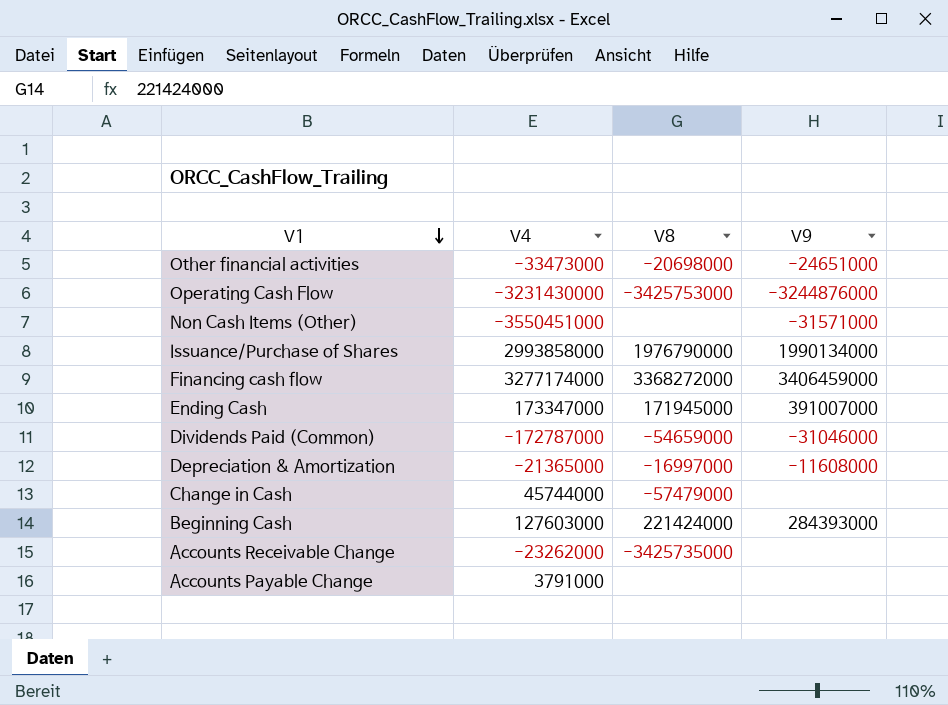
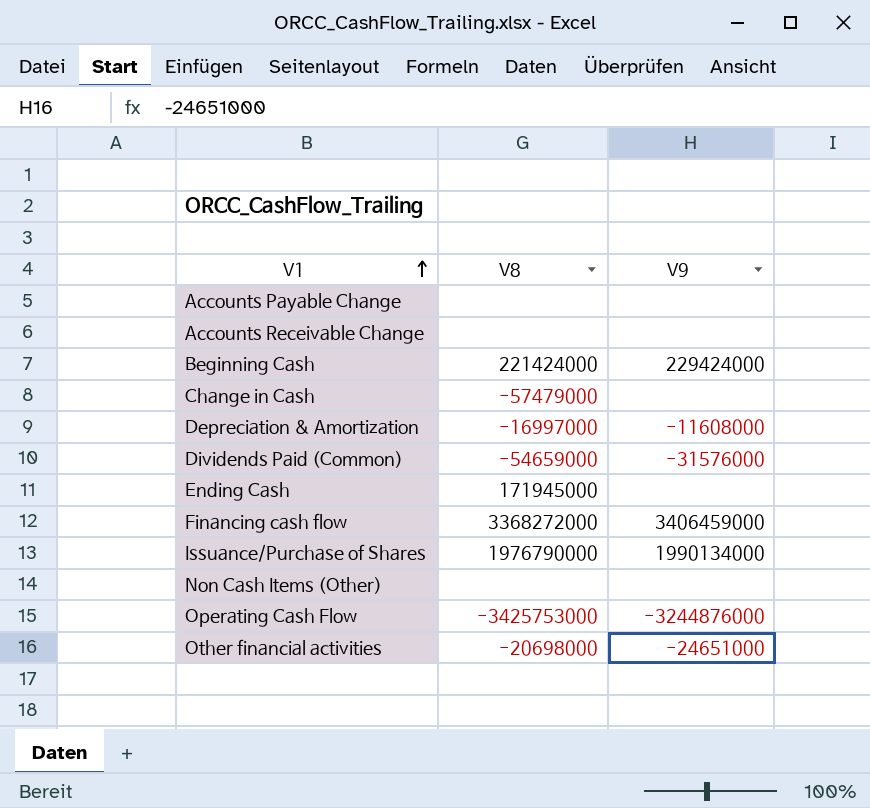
row order: V1 descending -> V1 ascending
column V4 | position: 2 -> none
Accounts Receivable Change | V8: -3425735000 -> none
Beginning Cash | V9: 284393000 -> 229424000
Dividends Paid (Common) | V9: -31046000 -> -31576000
Ending Cash | V9: 391007000 -> none
Non Cash Items (Other) | V9: -31571000 -> none

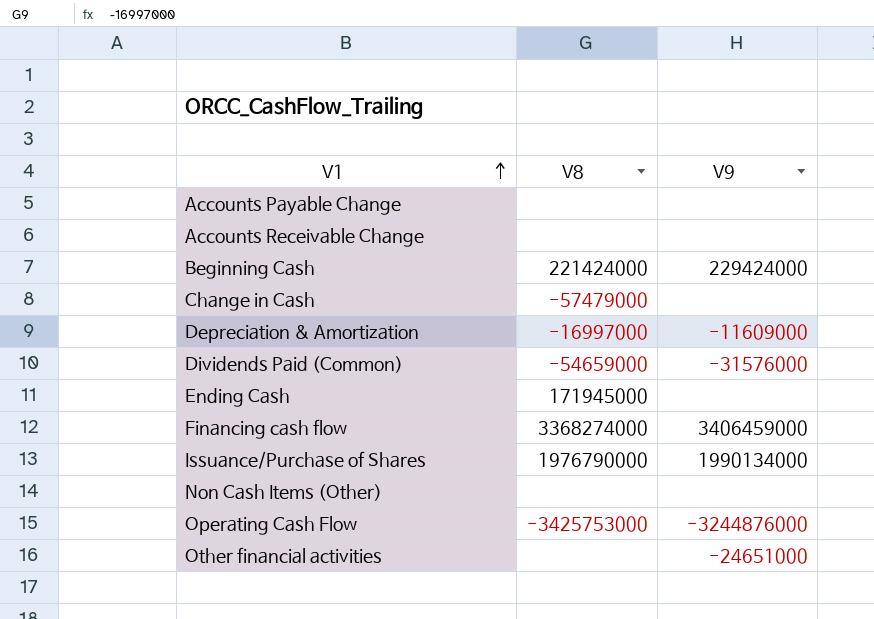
Depreciation & Amortization | V9: -11608000 -> -11609000
Financing cash flow | V8: 3368272000 -> 3368274000
Other financial activities | V8: -20698000 -> none

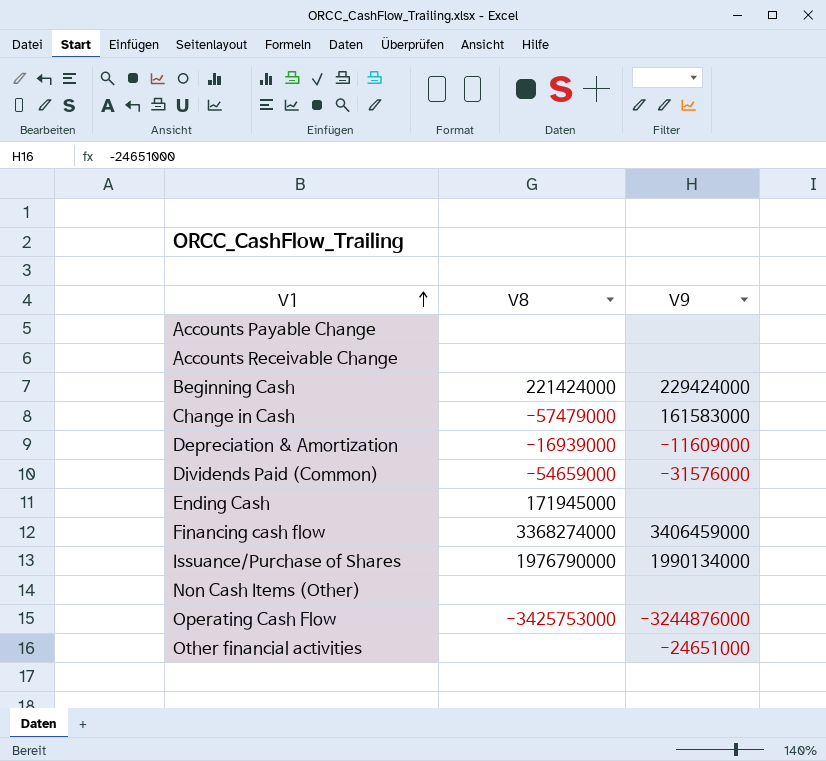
Change in Cash | V9: none -> 161583000
Depreciation & Amortization | V8: -16997000 -> -16939000

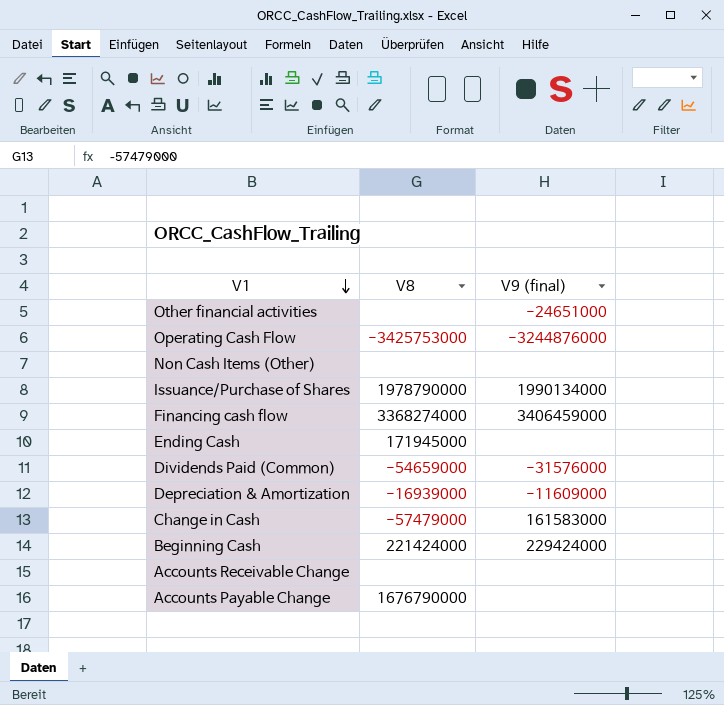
row order: V1 ascending -> V1 descending
column name: V9 -> V9 (final)
Issuance/Purchase of Shares | V8: 1976790000 -> 1978790000
Accounts Payable Change | V8: none -> 1676790000

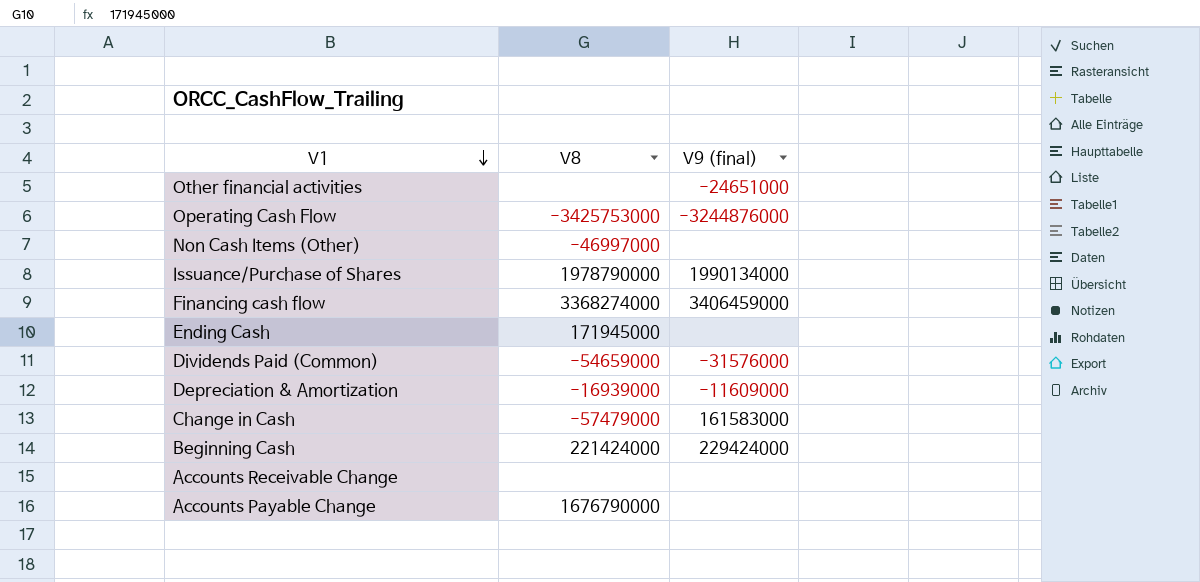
Non Cash Items (Other) | V8: none -> -46997000

